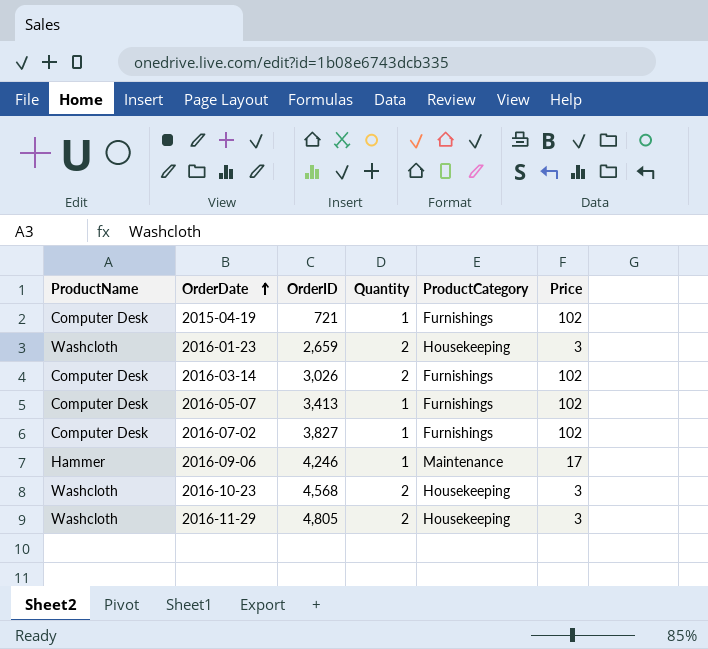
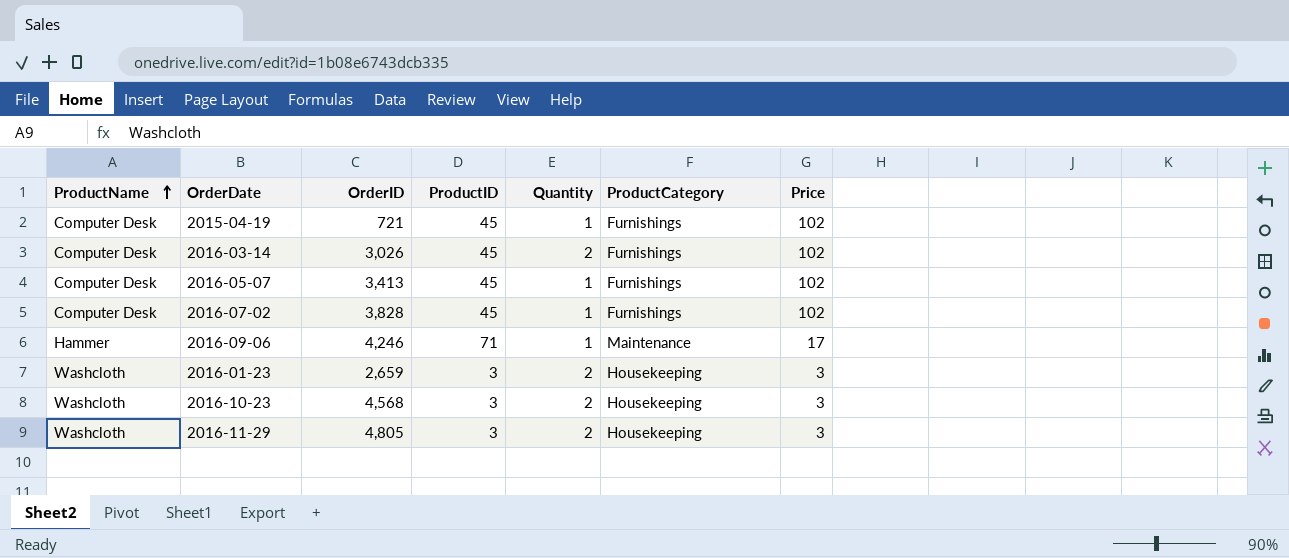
row order: OrderDate ascending -> ProductName ascending
column ProductID | position: none -> 4
2016-07-02 | OrderID: 3,827 -> 3,828

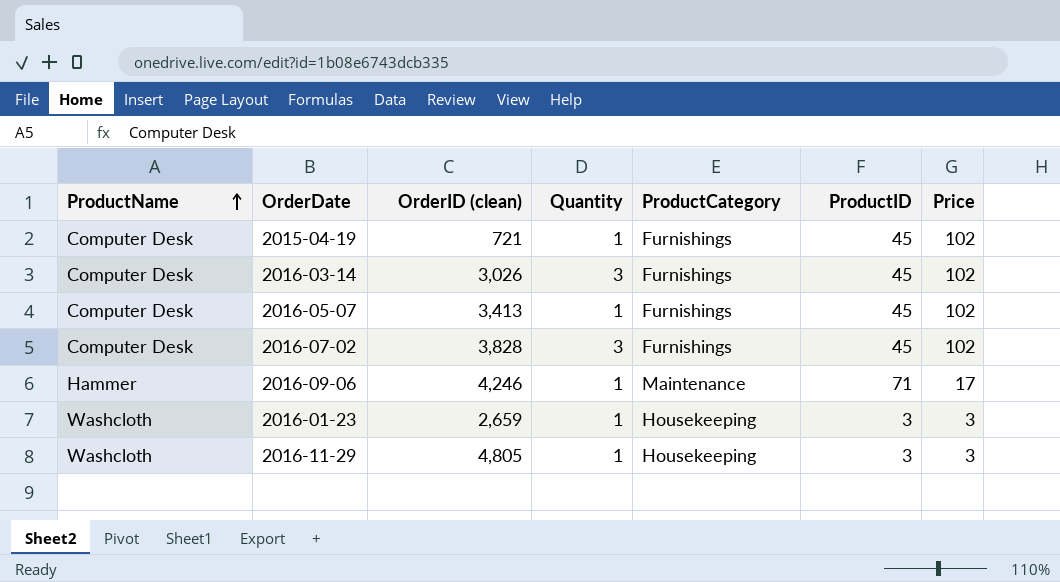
column name: OrderID -> OrderID (clean)
column ProductID | position: 4 -> 6
row 2016-10-23: Washcloth | 4,568 | 3 | 2 | Housekeeping | 3 -> none
2016-03-14 | Quantity: 2 -> 3
2016-07-02 | Quantity: 1 -> 3
2016-01-23 | Quantity: 2 -> 1
2016-11-29 | Quantity: 2 -> 1

